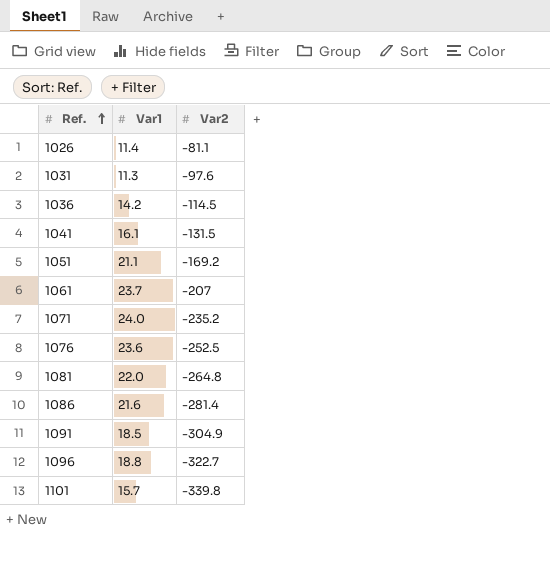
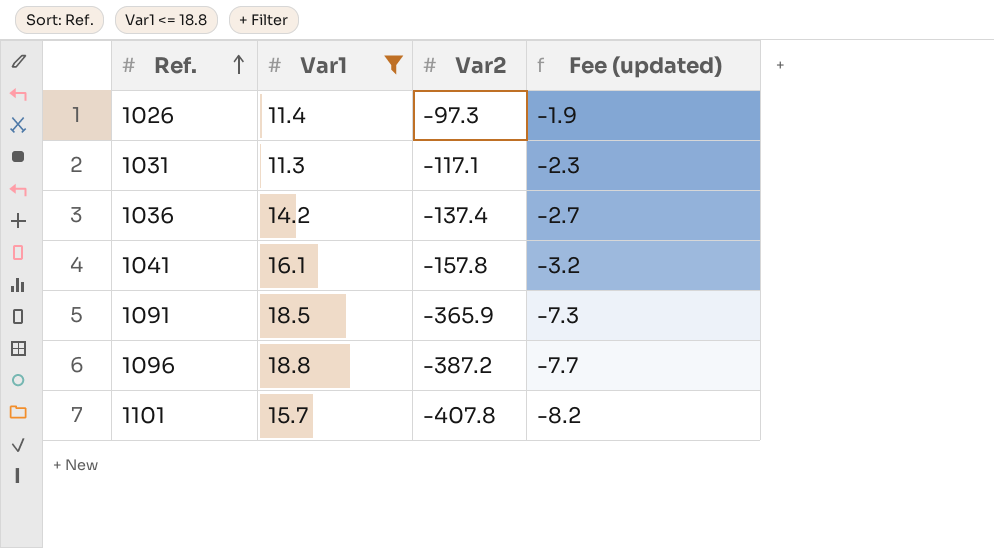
filter: none -> Var1 <= 18.8
column Fee (updated) | formula: none -> [Var2] * 0.02
1026 | Var2: -81.1 -> -97.3
1031 | Var2: -97.6 -> -117.1
1036 | Var2: -114.5 -> -137.4
1041 | Var2: -131.5 -> -157.8
1091 | Var2: -304.9 -> -365.9
1096 | Var2: -322.7 -> -387.2
1101 | Var2: -339.8 -> -407.8

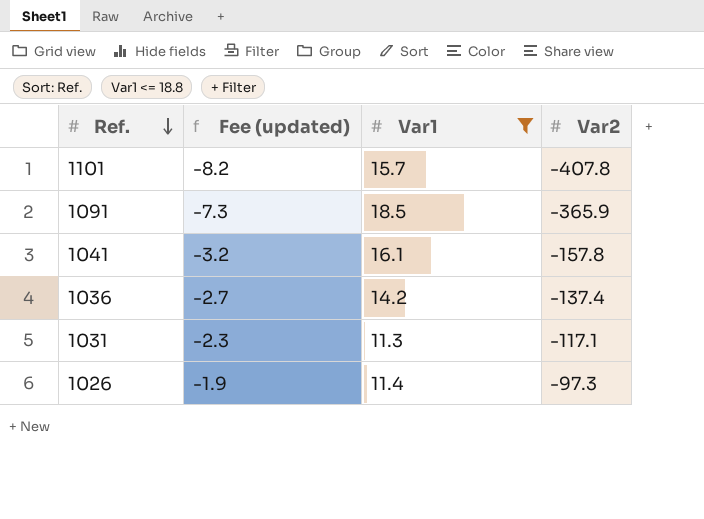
row order: Ref. ascending -> Ref. descending
column Fee (updated) | position: 4 -> 2
row 1096: 18.8 | -387.2 | -7.7 -> none

